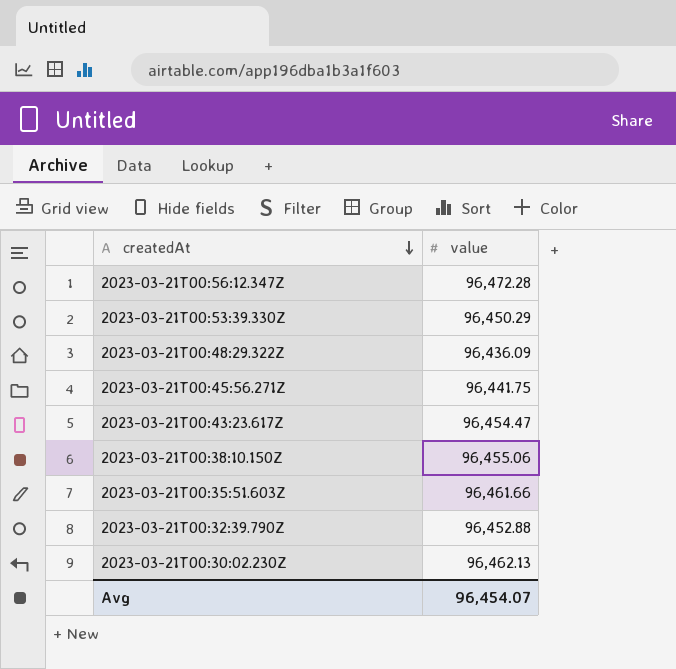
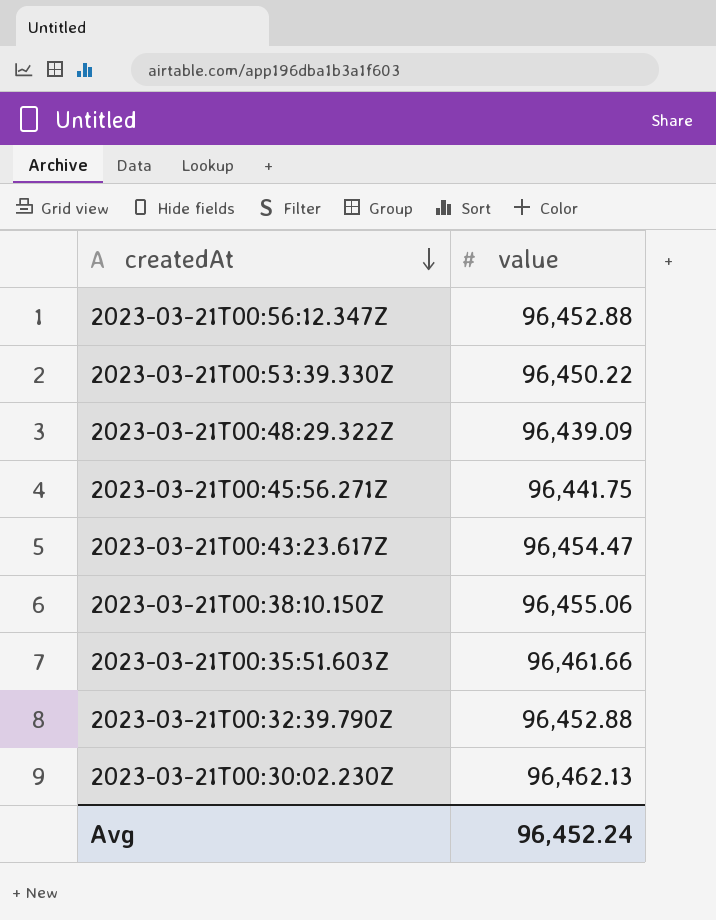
2023-03-21T00:56:12.347Z | value: 96,472.28 -> 96,452.88
2023-03-21T00:53:39.330Z | value: 96,450.29 -> 96,450.22
2023-03-21T00:48:29.322Z | value: 96,436.09 -> 96,439.09
Avg | value: 96,454.07 -> 96,452.24

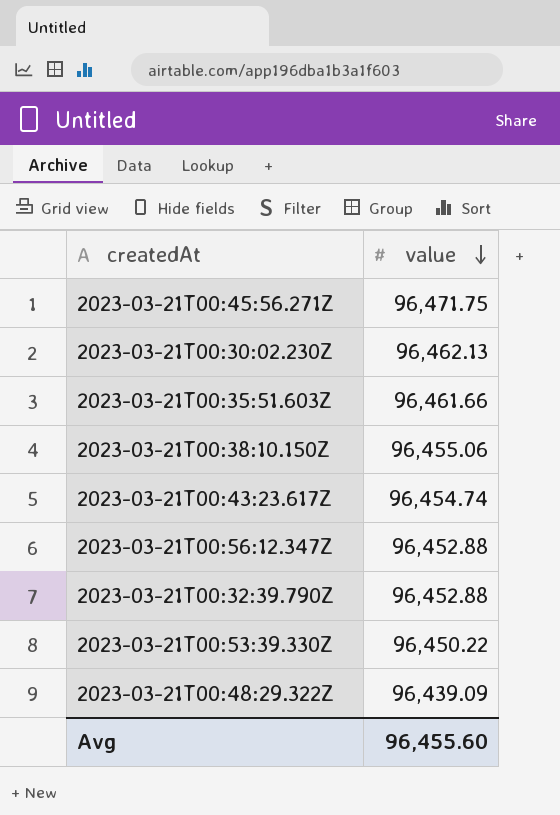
row order: createdAt descending -> value descending
2023-03-21T00:45:56.271Z | value: 96,441.75 -> 96,471.75
2023-03-21T00:43:23.617Z | value: 96,454.47 -> 96,454.74
Avg | value: 96,452.24 -> 96,455.60

